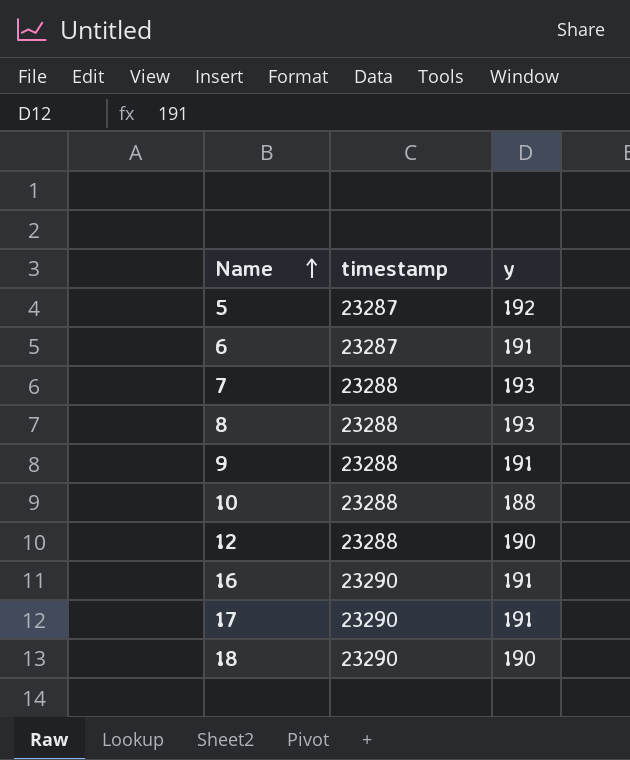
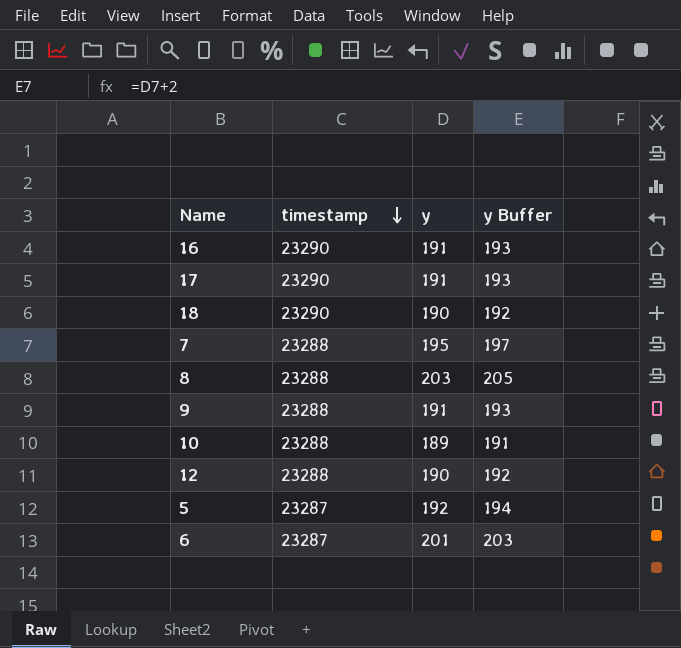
row order: Name ascending -> timestamp descending
column y Buffer | formula: none -> [y] + 2
7 | y: 193 -> 195
8 | y: 193 -> 203
10 | y: 188 -> 189
6 | y: 191 -> 201

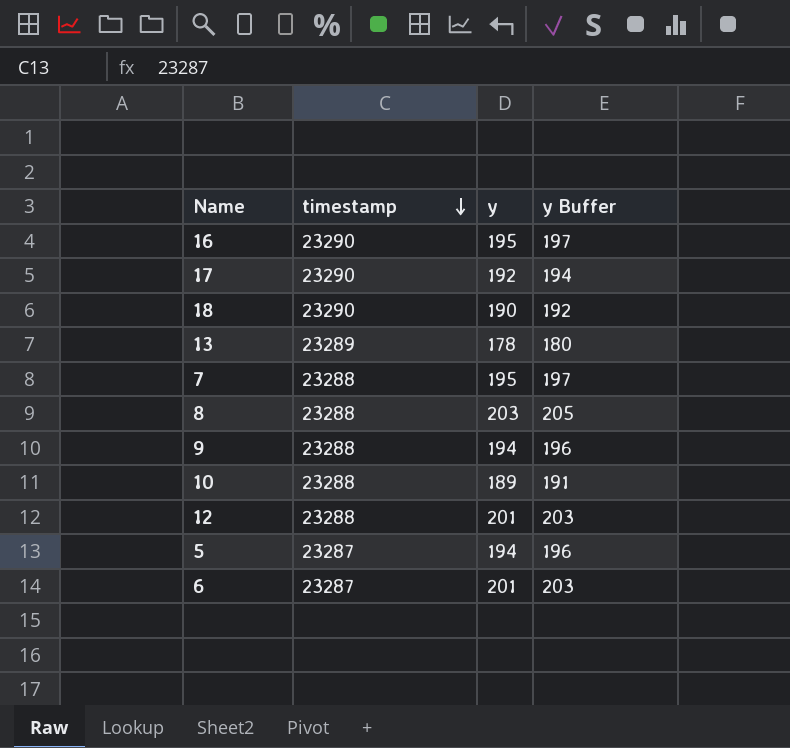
16 | y: 191 -> 195
16 | y Buffer: 193 -> 197
17 | y: 191 -> 192
17 | y Buffer: 193 -> 194
row 13: none -> 23289 | 178 | 180
9 | y: 191 -> 194
9 | y Buffer: 193 -> 196
12 | y: 190 -> 201
12 | y Buffer: 192 -> 203
5 | y: 192 -> 194
5 | y Buffer: 194 -> 196

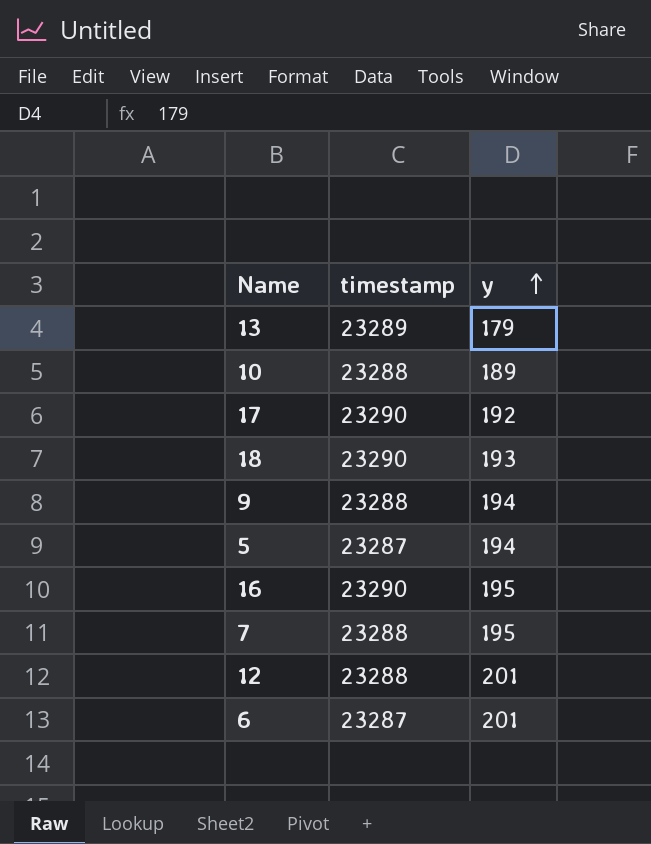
row order: timestamp descending -> y ascending
column y Buffer | formula: [y] + 2 -> none
row 8: 23288 | 203 | 205 -> none
13 | y: 178 -> 179
18 | y: 190 -> 193

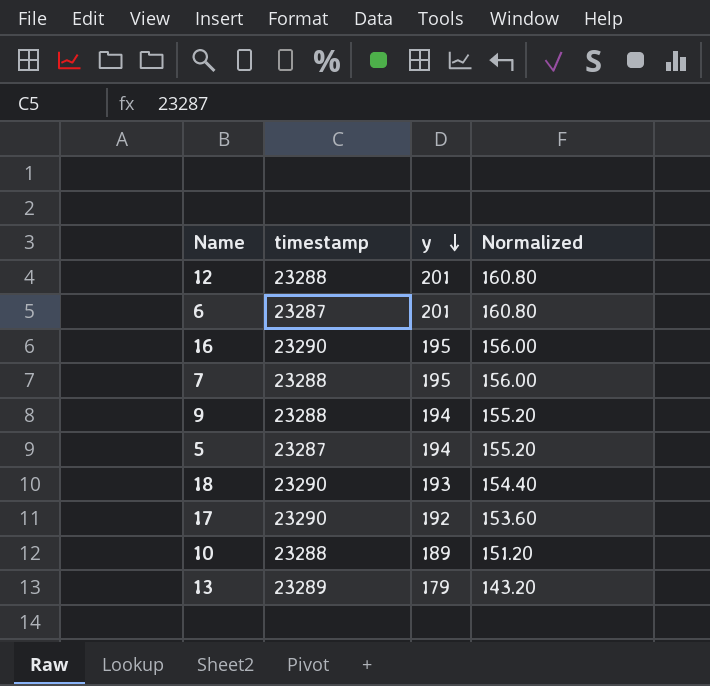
row order: y ascending -> y descending
column Normalized | formula: none -> [y] * 0.8

